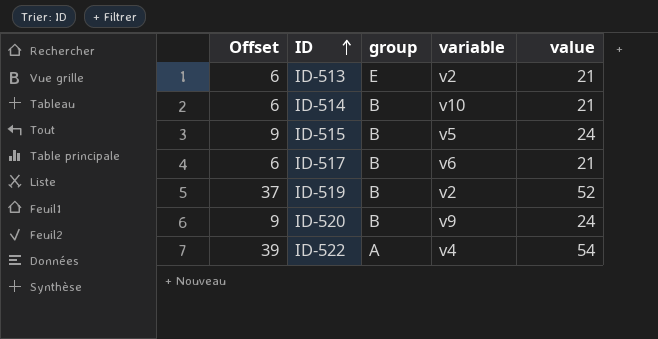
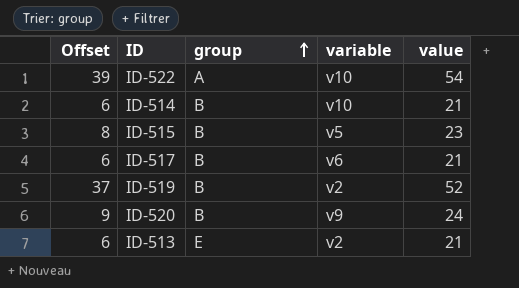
row order: ID ascending -> group ascending
ID-522 | variable: v4 -> v10
ID-515 | Offset: 9 -> 8
ID-515 | value: 24 -> 23

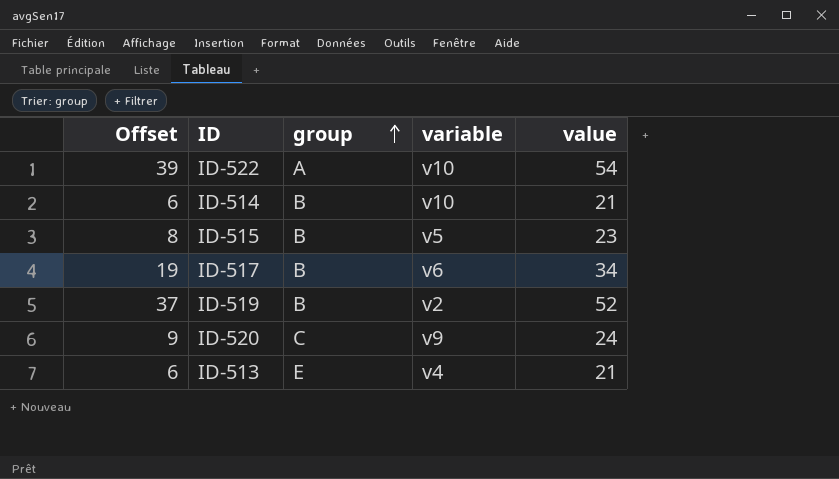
ID-517 | Offset: 6 -> 19
ID-517 | value: 21 -> 34
ID-520 | group: B -> C
ID-513 | variable: v2 -> v4

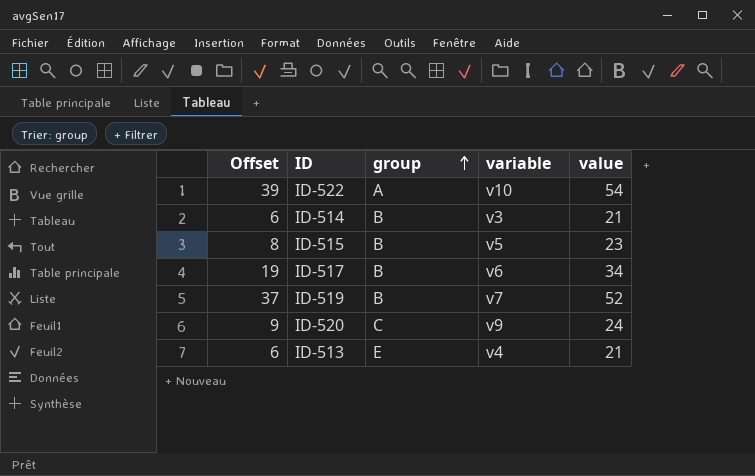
ID-514 | variable: v10 -> v3
ID-519 | variable: v2 -> v7

